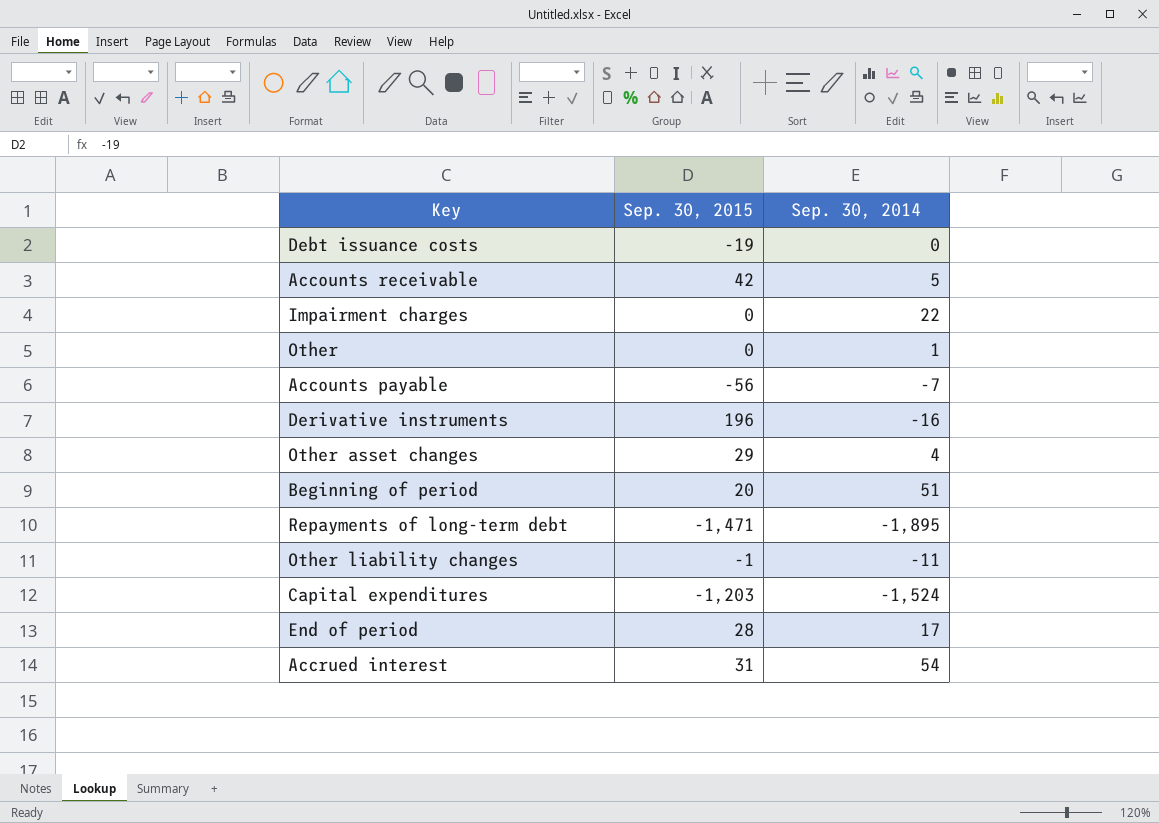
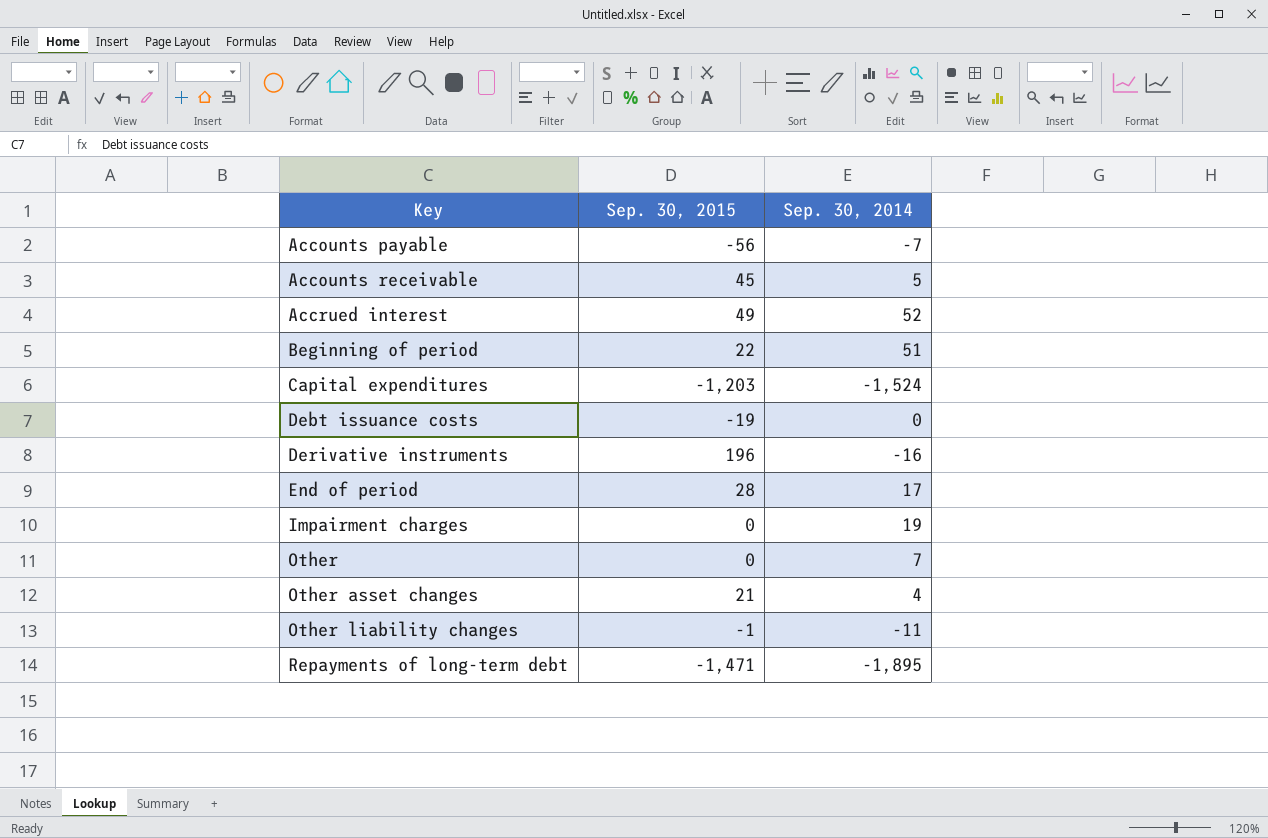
row order: none -> Key ascending
Accounts receivable | Sep. 30, 2015: 42 -> 45
Accrued interest | Sep. 30, 2015: 31 -> 49
Accrued interest | Sep. 30, 2014: 54 -> 52
Beginning of period | Sep. 30, 2015: 20 -> 22
Impairment charges | Sep. 30, 2014: 22 -> 19
Other | Sep. 30, 2014: 1 -> 7
Other asset changes | Sep. 30, 2015: 29 -> 21

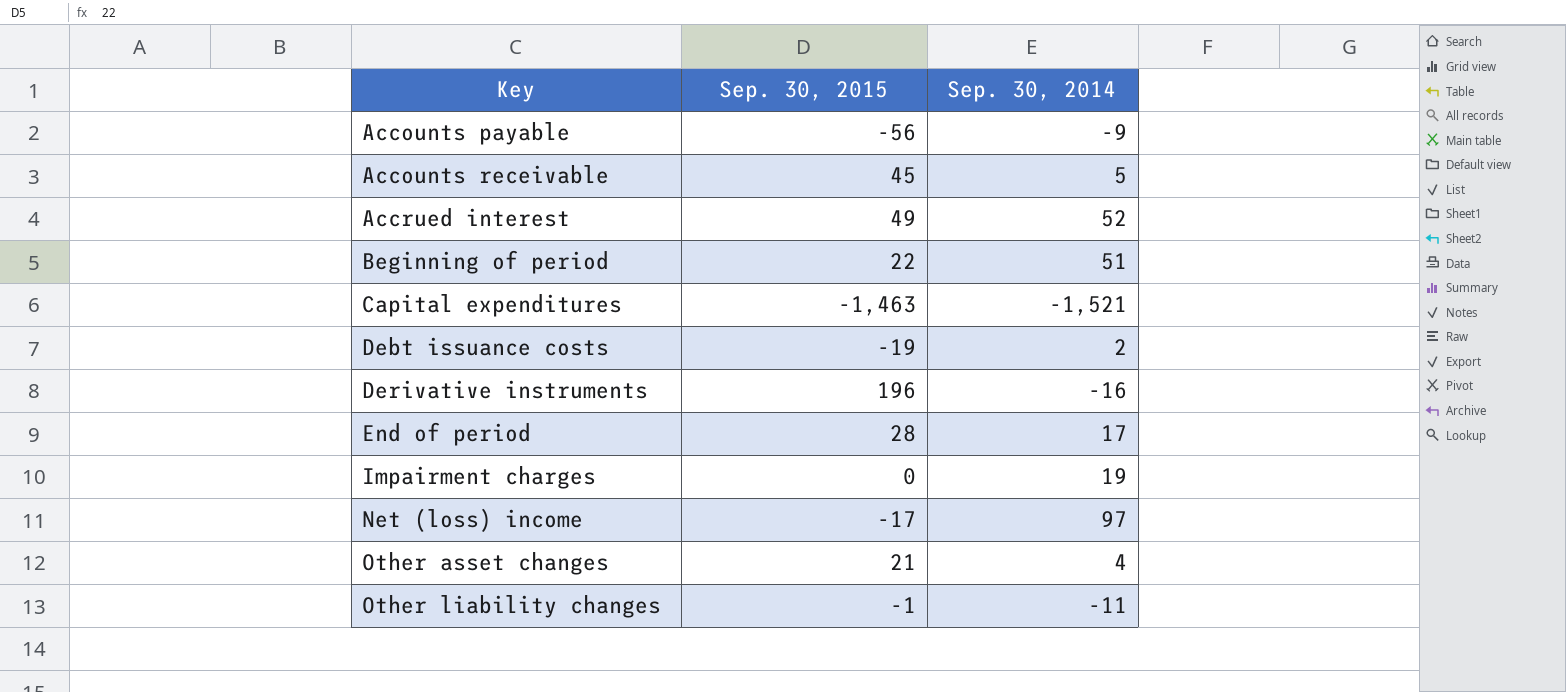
row Other: 0 | 7 -> none
row Repayments of long-term debt: -1,471 | -1,895 -> none
Accounts payable | Sep. 30, 2014: -7 -> -9
Capital expenditures | Sep. 30, 2015: -1,203 -> -1,463
Capital expenditures | Sep. 30, 2014: -1,524 -> -1,521
Debt issuance costs | Sep. 30, 2014: 0 -> 2
row Net (loss) income: none -> -17 | 97

